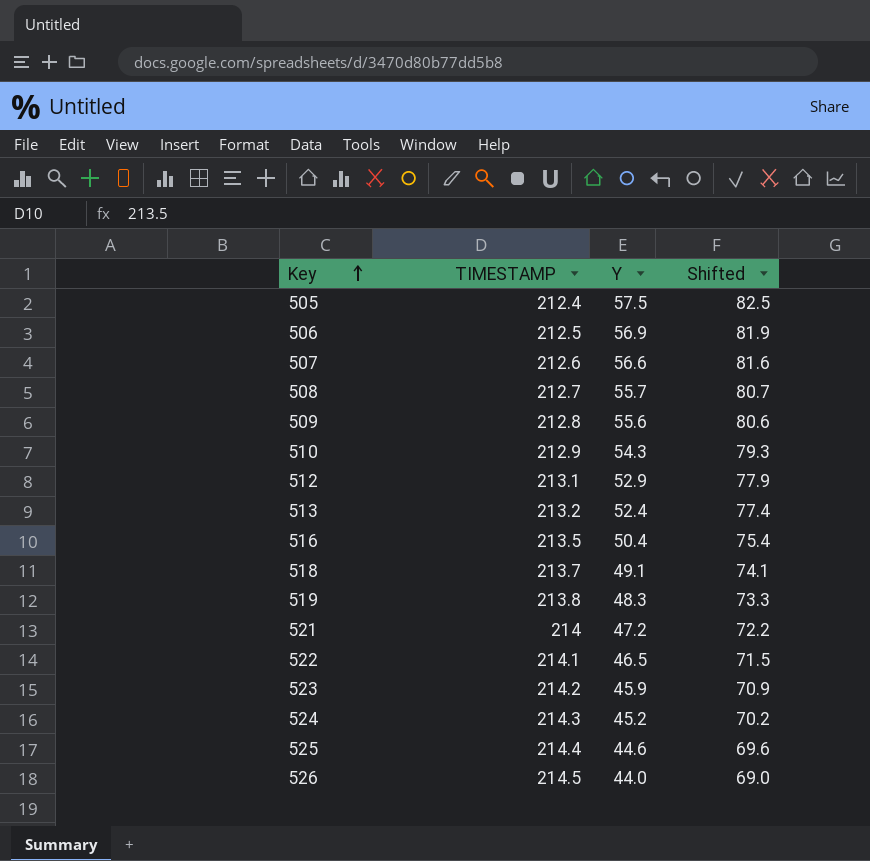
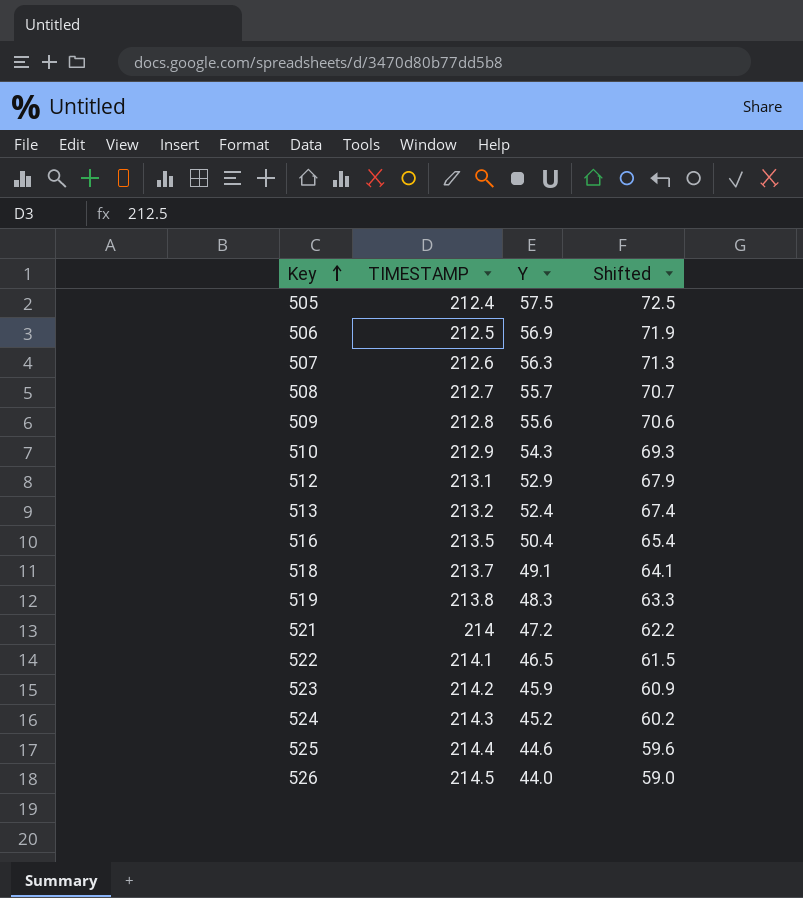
column Shifted | formula: [Y] + 25 -> [Y] + 15
507 | Y: 56.6 -> 56.3

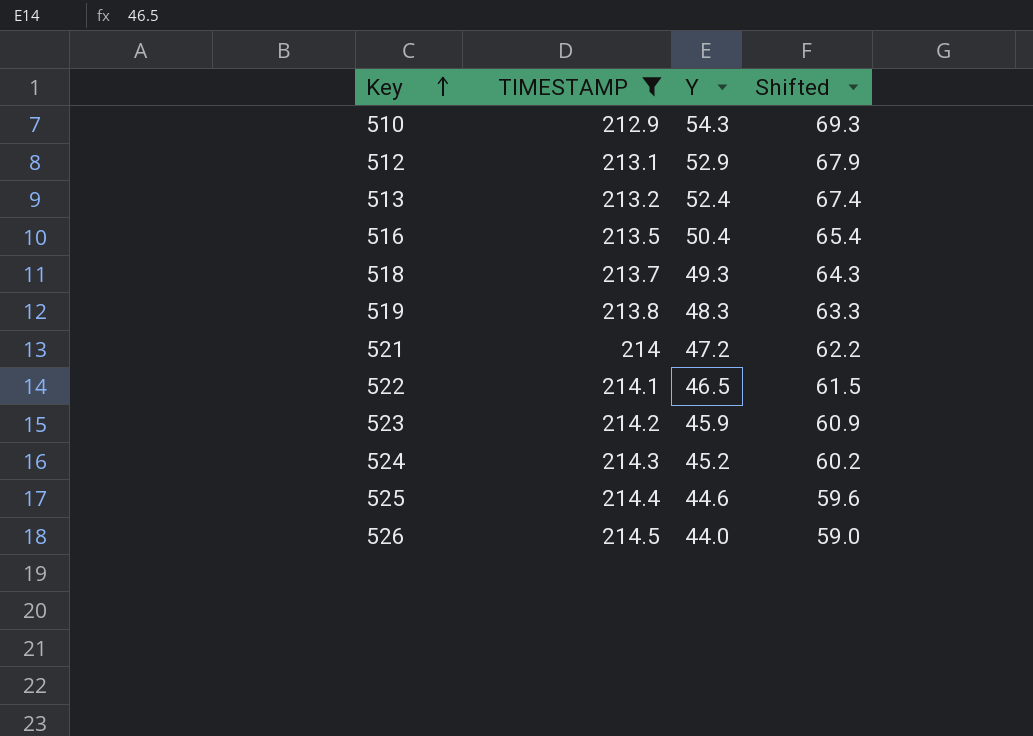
filter: none -> TIMESTAMP >= 212.9
518 | Y: 49.1 -> 49.3
518 | Shifted: 64.1 -> 64.3

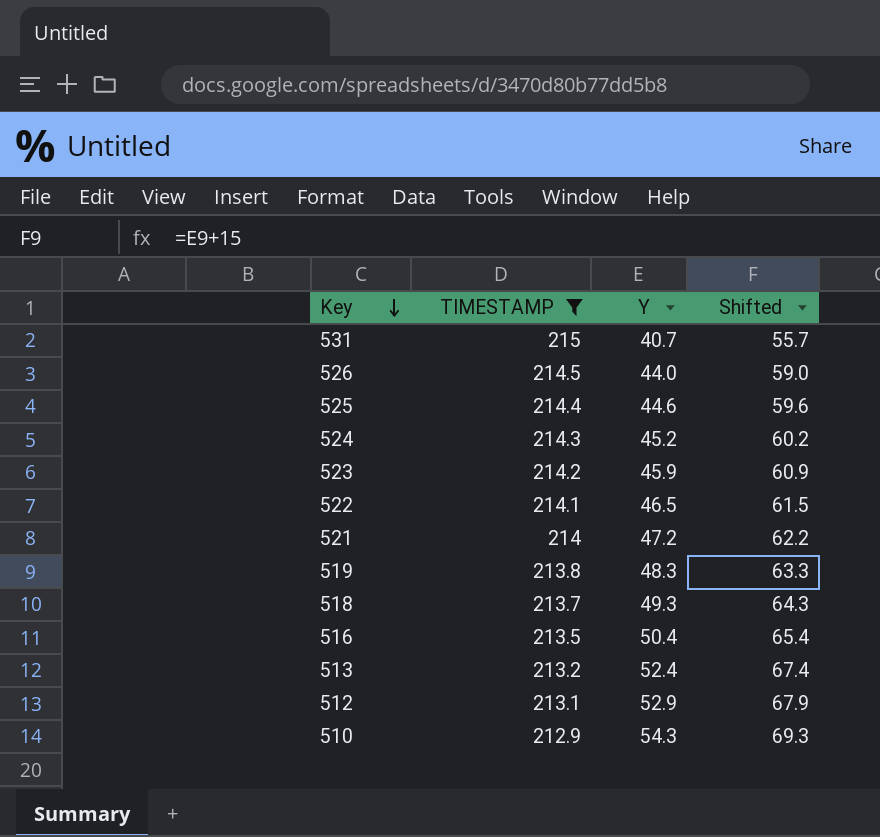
row order: Key ascending -> Key descending
row 531: none -> 215 | 40.7 | 55.7

